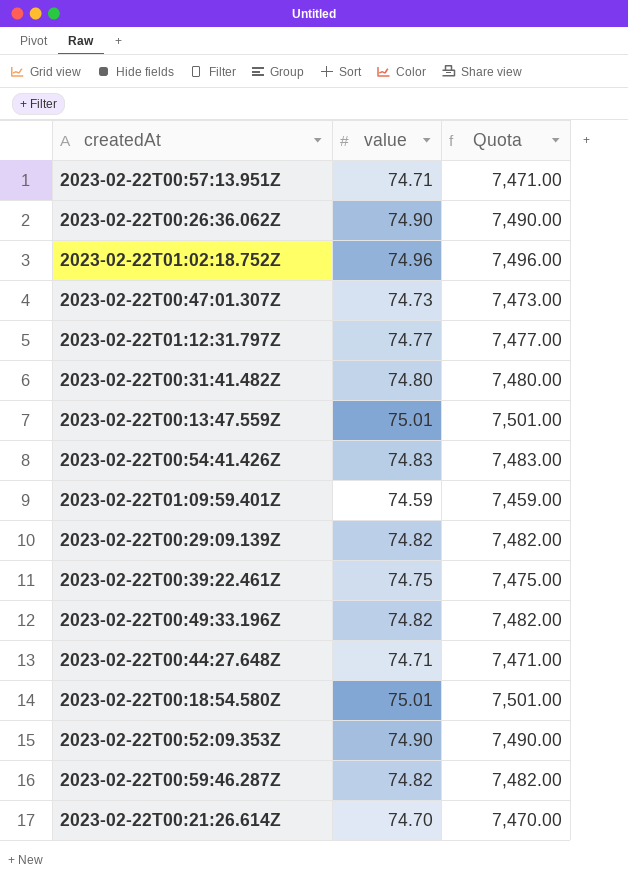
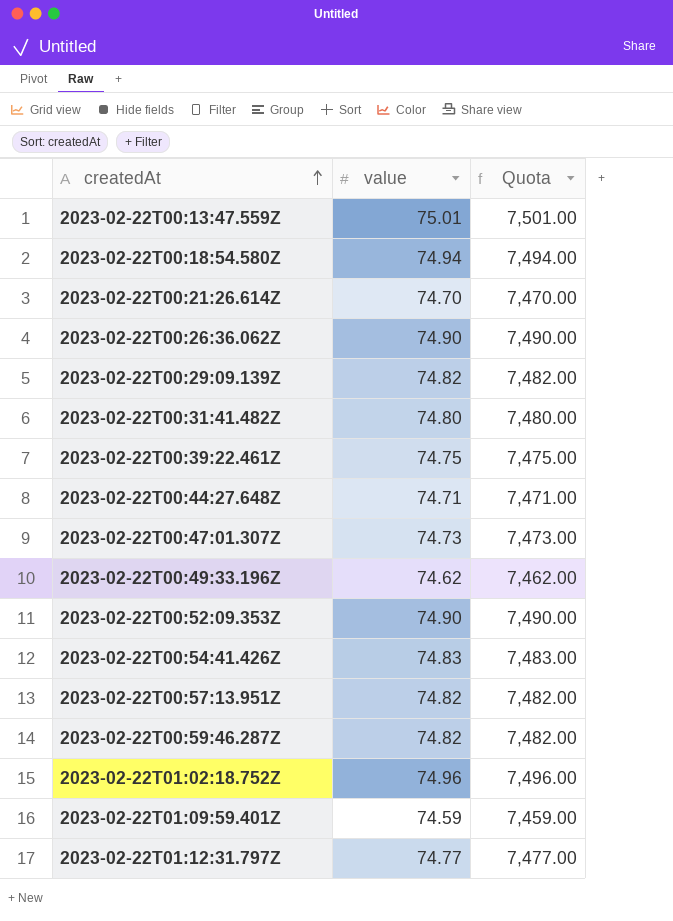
row order: none -> createdAt ascending
2023-02-22T00:18:54.580Z | value: 75.01 -> 74.94
2023-02-22T00:18:54.580Z | Quota: 7,501.00 -> 7,494.00
2023-02-22T00:49:33.196Z | value: 74.82 -> 74.62
2023-02-22T00:49:33.196Z | Quota: 7,482.00 -> 7,462.00
2023-02-22T00:57:13.951Z | value: 74.71 -> 74.82
2023-02-22T00:57:13.951Z | Quota: 7,471.00 -> 7,482.00

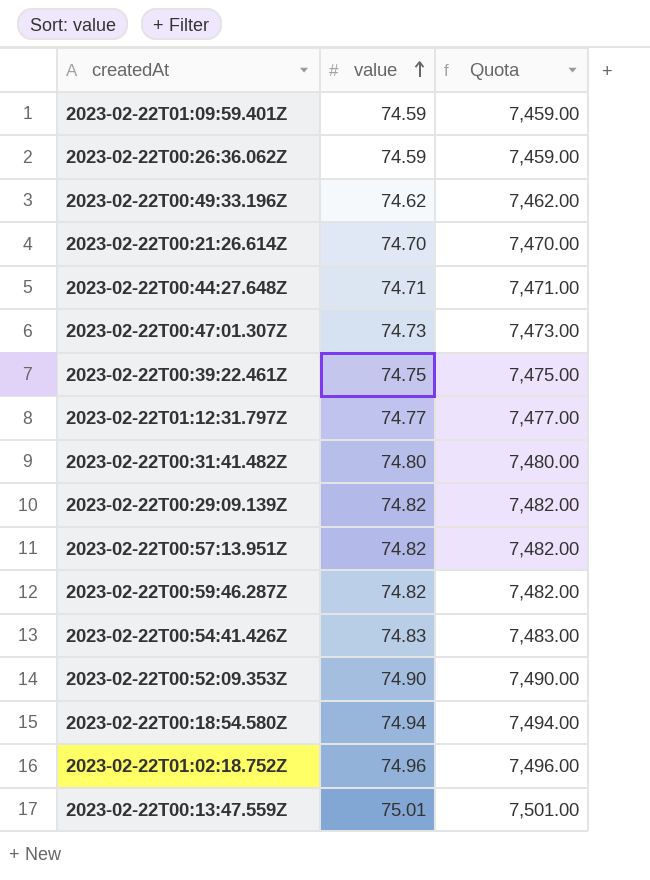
row order: createdAt ascending -> value ascending
2023-02-22T00:26:36.062Z | value: 74.90 -> 74.59
2023-02-22T00:26:36.062Z | Quota: 7,490.00 -> 7,459.00

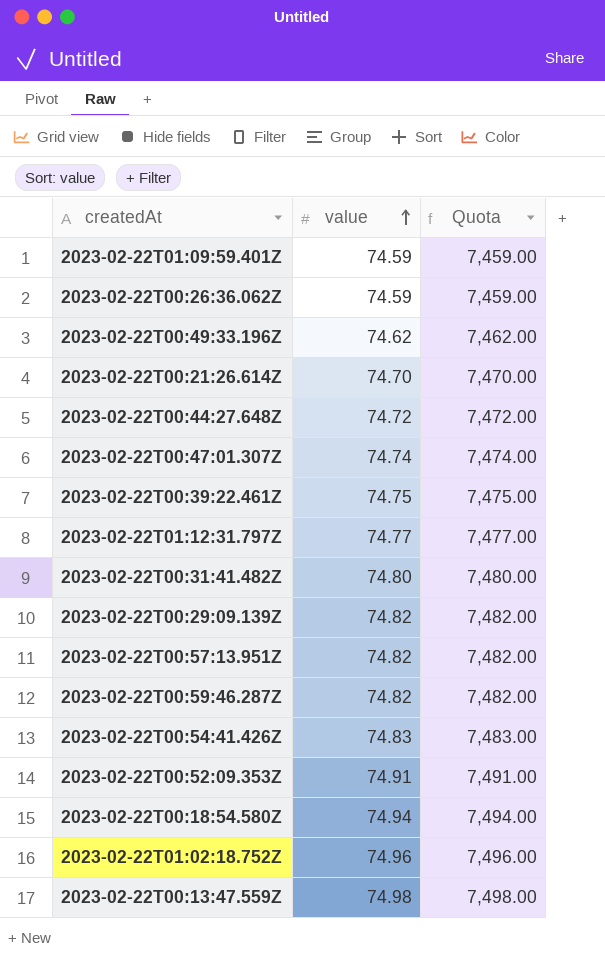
2023-02-22T00:44:27.648Z | value: 74.71 -> 74.72
2023-02-22T00:44:27.648Z | Quota: 7,471.00 -> 7,472.00
2023-02-22T00:47:01.307Z | value: 74.73 -> 74.74
2023-02-22T00:47:01.307Z | Quota: 7,473.00 -> 7,474.00
2023-02-22T00:52:09.353Z | value: 74.90 -> 74.91
2023-02-22T00:52:09.353Z | Quota: 7,490.00 -> 7,491.00
2023-02-22T00:13:47.559Z | value: 75.01 -> 74.98
2023-02-22T00:13:47.559Z | Quota: 7,501.00 -> 7,498.00

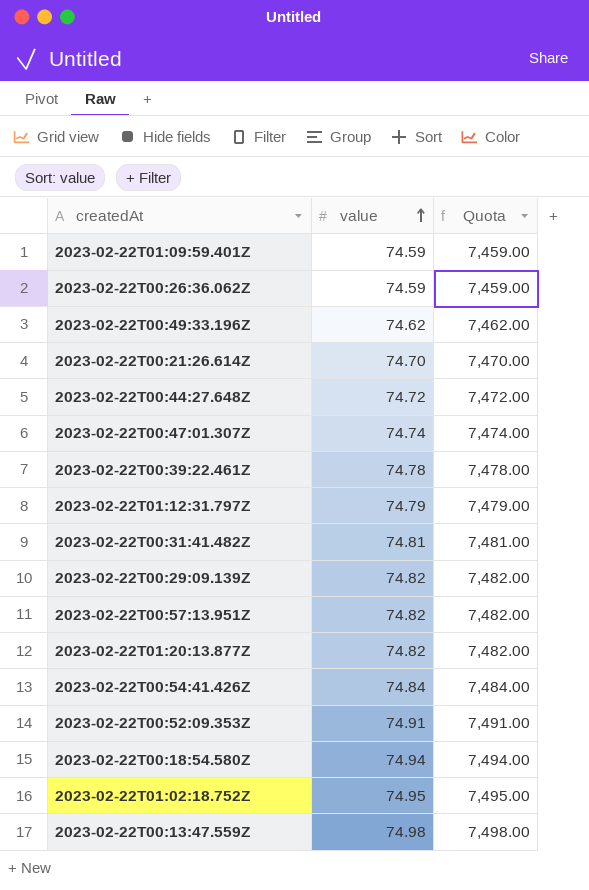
row 2023-02-22T00:59:46.287Z: 74.82 | 7,482.00 -> none
2023-02-22T00:39:22.461Z | value: 74.75 -> 74.78
2023-02-22T00:39:22.461Z | Quota: 7,475.00 -> 7,478.00
2023-02-22T01:12:31.797Z | value: 74.77 -> 74.79
2023-02-22T01:12:31.797Z | Quota: 7,477.00 -> 7,479.00
2023-02-22T00:31:41.482Z | value: 74.80 -> 74.81
2023-02-22T00:31:41.482Z | Quota: 7,480.00 -> 7,481.00
row 2023-02-22T01:20:13.877Z: none -> 74.82 | 7,482.00
2023-02-22T00:54:41.426Z | value: 74.83 -> 74.84
2023-02-22T00:54:41.426Z | Quota: 7,483.00 -> 7,484.00
2023-02-22T01:02:18.752Z | value: 74.96 -> 74.95
2023-02-22T01:02:18.752Z | Quota: 7,496.00 -> 7,495.00

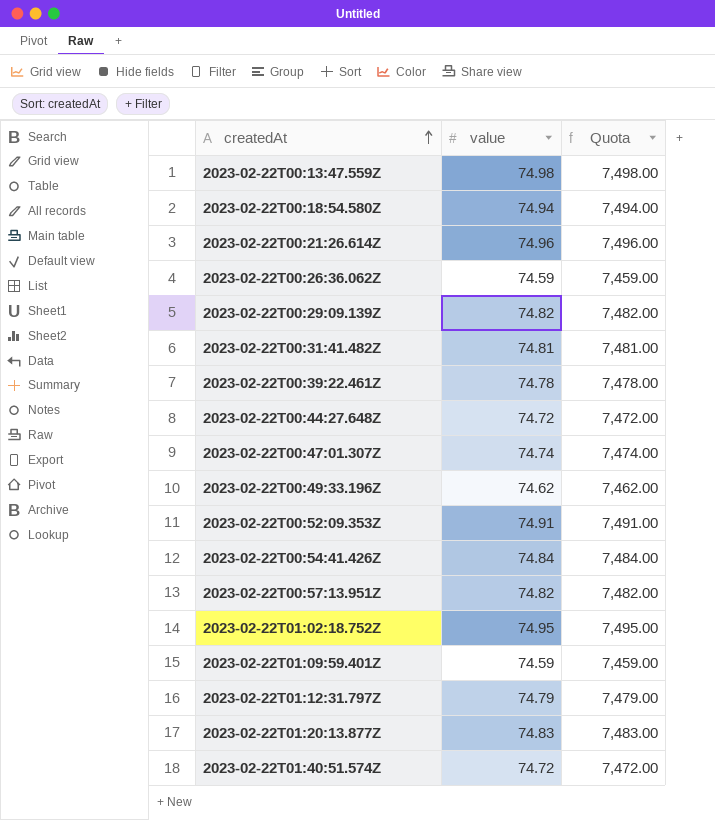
row order: value ascending -> createdAt ascending
2023-02-22T00:21:26.614Z | value: 74.70 -> 74.96
2023-02-22T00:21:26.614Z | Quota: 7,470.00 -> 7,496.00
2023-02-22T01:20:13.877Z | value: 74.82 -> 74.83
2023-02-22T01:20:13.877Z | Quota: 7,482.00 -> 7,483.00
row 2023-02-22T01:40:51.574Z: none -> 74.72 | 7,472.00

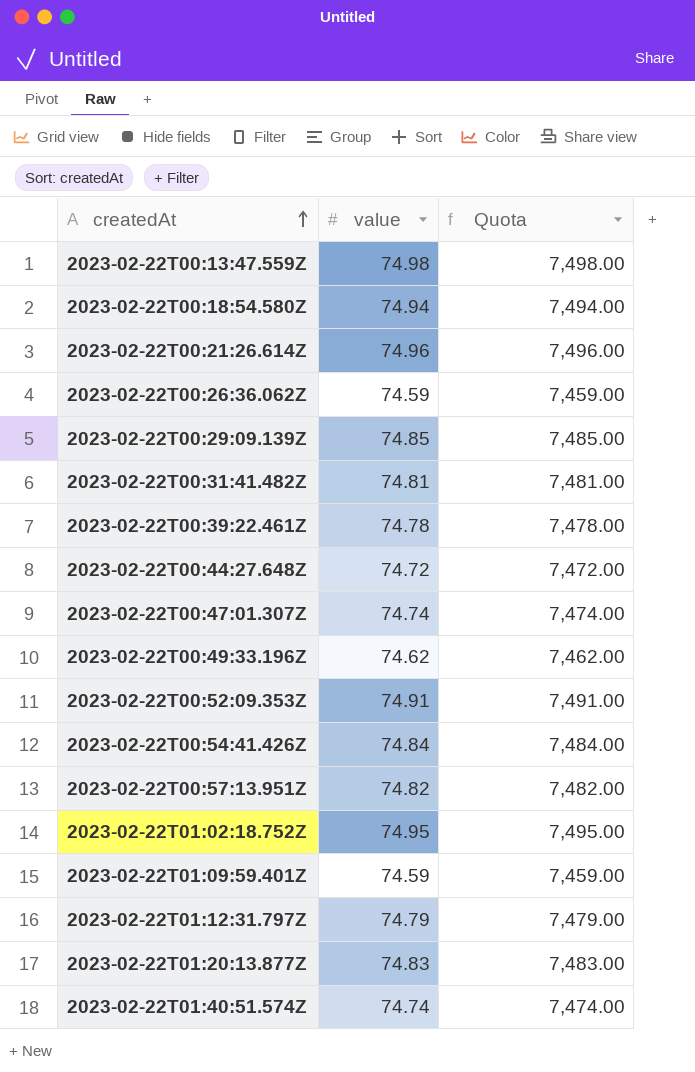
2023-02-22T00:29:09.139Z | value: 74.82 -> 74.85
2023-02-22T00:29:09.139Z | Quota: 7,482.00 -> 7,485.00
2023-02-22T01:40:51.574Z | value: 74.72 -> 74.74
2023-02-22T01:40:51.574Z | Quota: 7,472.00 -> 7,474.00

